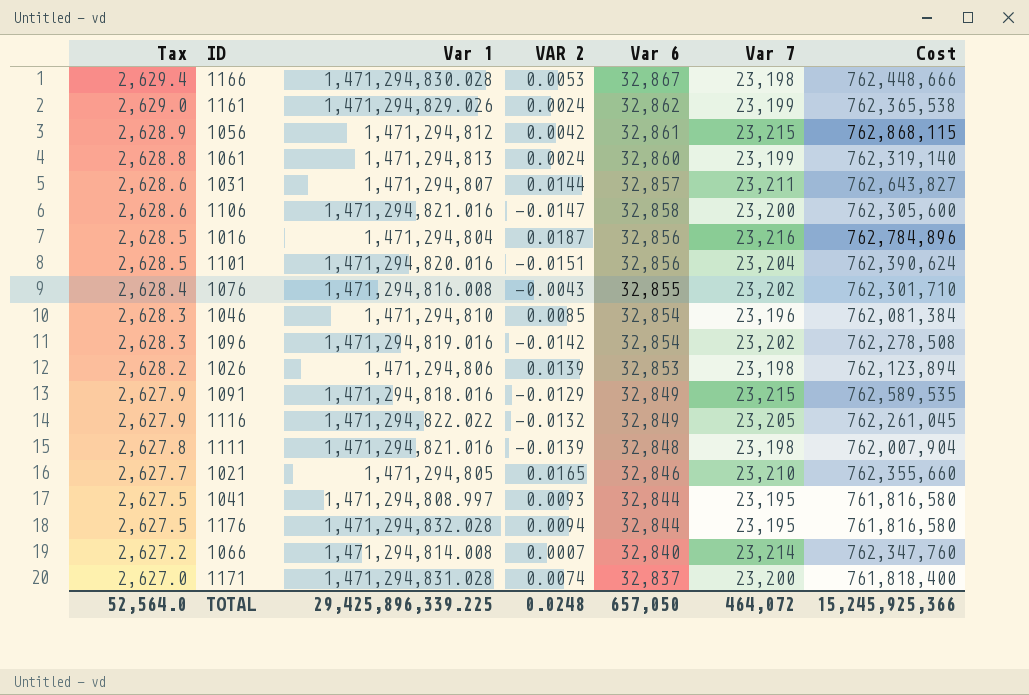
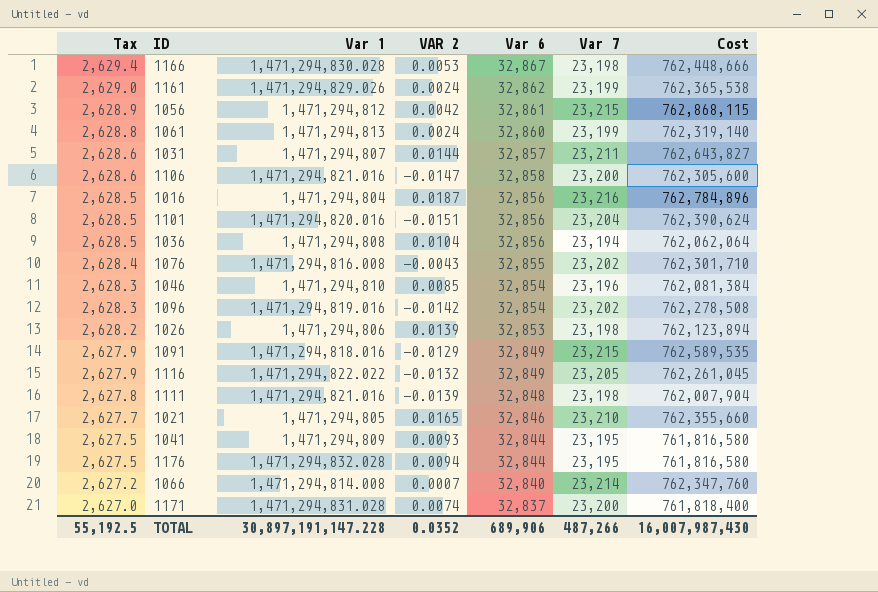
row 1036: none -> 2,628.5 | 1,471,294,808 | 0.0104 | 32,856 | 23,194 | 762,062,064
1041 | Var 1: 1,471,294,808.997 -> 1,471,294,809
TOTAL | Tax: 52,564.0 -> 55,192.5
TOTAL | Var 1: 29,425,896,339.225 -> 30,897,191,147.228
TOTAL | VAR 2: 0.0248 -> 0.0352
TOTAL | Var 6: 657,050 -> 689,906
TOTAL | Var 7: 464,072 -> 487,266
TOTAL | Cost: 15,245,925,366 -> 16,007,987,430

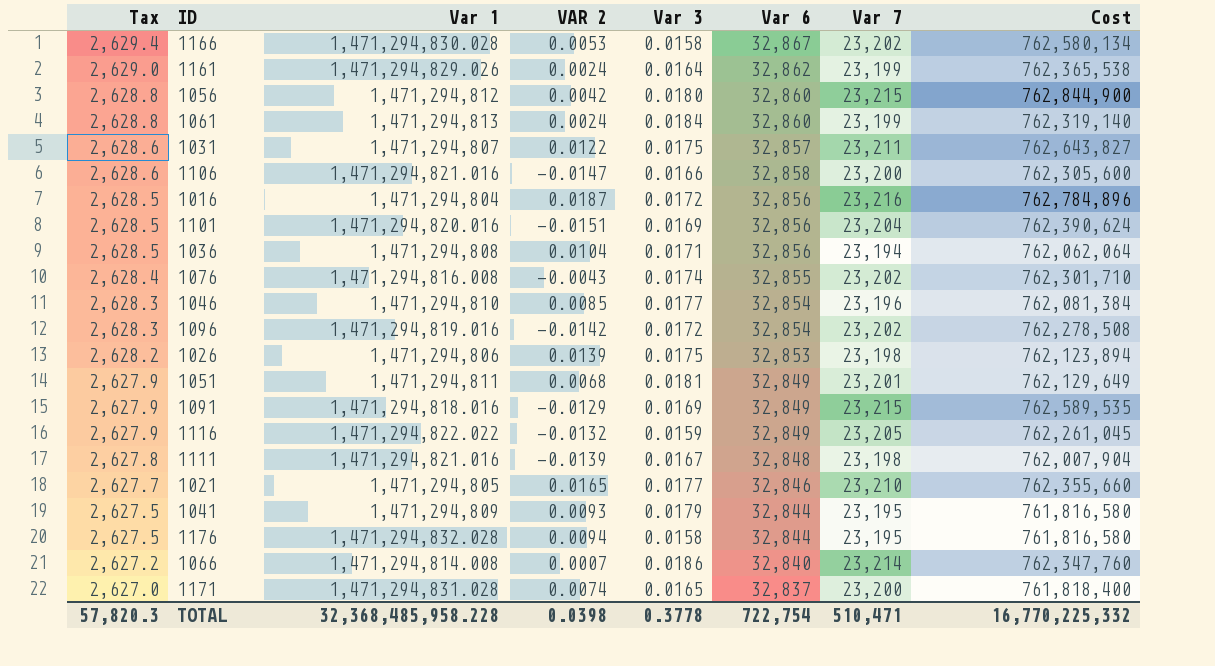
column Var 3 | position: none -> 5
1166 | Var 7: 23,198 -> 23,202
1166 | Cost: 762,448,666 -> 762,580,134
1056 | Tax: 2,628.9 -> 2,628.8
1056 | Var 6: 32,861 -> 32,860
1056 | Cost: 762,868,115 -> 762,844,900
1031 | VAR 2: 0.0144 -> 0.0122
row 1051: none -> 2,627.9 | 1,471,294,811 | 0.0068 | 0.0181 | 32,849 | 23,201 | 762,129,649
TOTAL | Tax: 55,192.5 -> 57,820.3
TOTAL | Var 1: 30,897,191,147.228 -> 32,368,485,958.228
TOTAL | VAR 2: 0.0352 -> 0.0398
TOTAL | Var 6: 689,906 -> 722,754
TOTAL | Var 7: 487,266 -> 510,471
TOTAL | Cost: 16,007,987,430 -> 16,770,225,332

